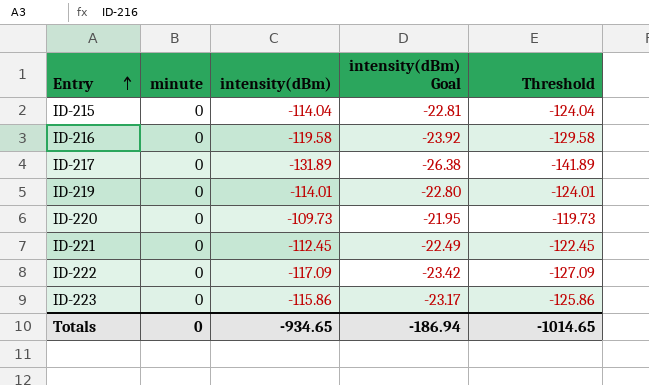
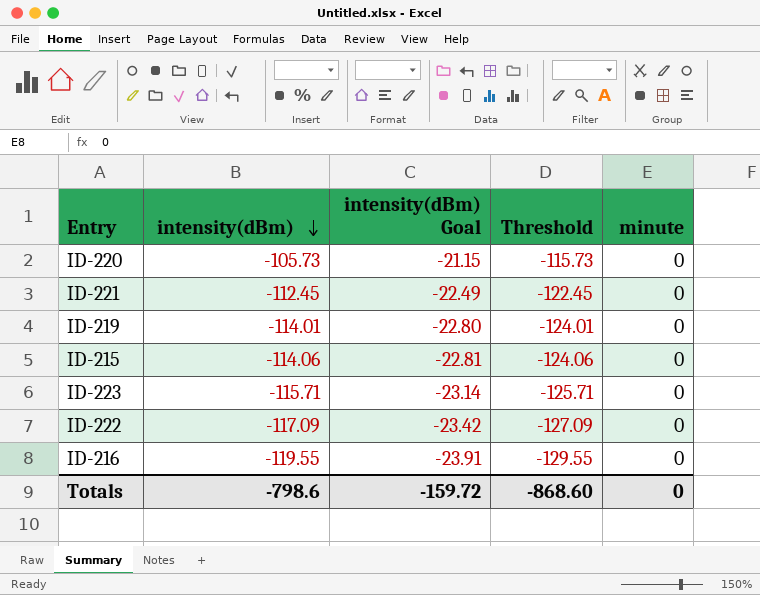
row order: Entry ascending -> intensity(dBm) descending
column minute | position: 2 -> 5
row ID-217: 0 | -131.89 | -26.38 | -141.89 -> none
ID-220 | intensity(dBm): -109.73 -> -105.73
ID-220 | intensity(dBm) Goal: -21.95 -> -21.15
ID-220 | Threshold: -119.73 -> -115.73
ID-215 | intensity(dBm): -114.04 -> -114.06
ID-215 | Threshold: -124.04 -> -124.06
ID-223 | intensity(dBm): -115.86 -> -115.71
ID-223 | intensity(dBm) Goal: -23.17 -> -23.14
ID-223 | Threshold: -125.86 -> -125.71
ID-216 | intensity(dBm): -119.58 -> -119.55
ID-216 | intensity(dBm) Goal: -23.92 -> -23.91
ID-216 | Threshold: -129.58 -> -129.55
Totals | intensity(dBm): -934.65 -> -798.6
Totals | intensity(dBm) Goal: -186.94 -> -159.72
Totals | Threshold: -1014.65 -> -868.60

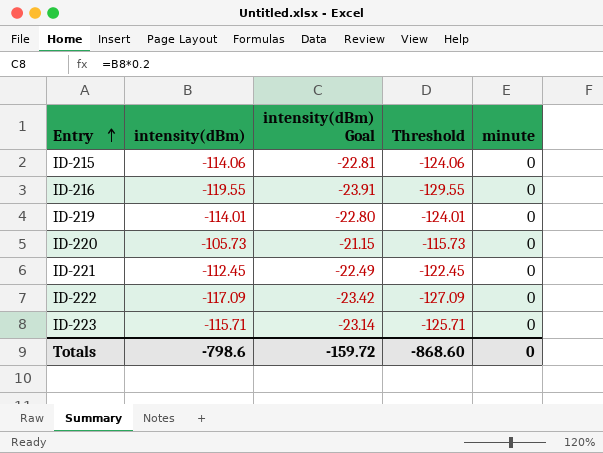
row order: intensity(dBm) descending -> Entry ascending

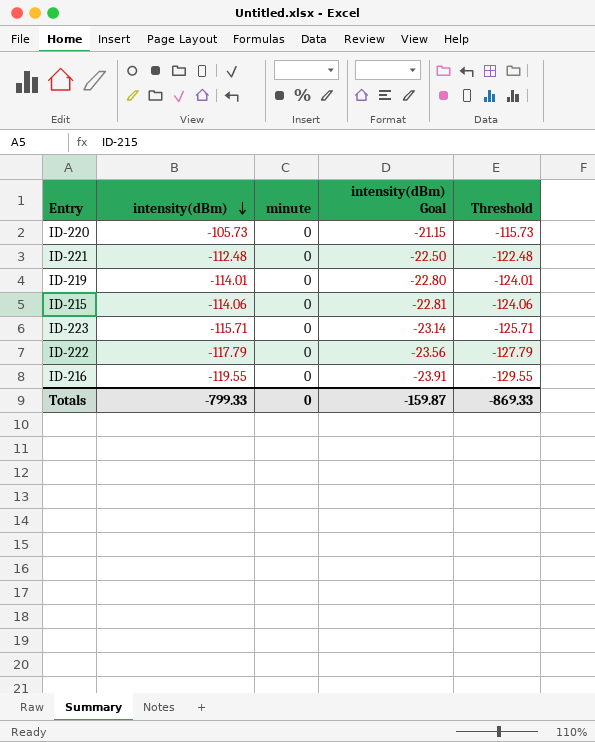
row order: Entry ascending -> intensity(dBm) descending
column minute | position: 5 -> 3
ID-221 | intensity(dBm): -112.45 -> -112.48
ID-221 | intensity(dBm) Goal: -22.49 -> -22.50
ID-221 | Threshold: -122.45 -> -122.48
ID-222 | intensity(dBm): -117.09 -> -117.79
ID-222 | intensity(dBm) Goal: -23.42 -> -23.56
ID-222 | Threshold: -127.09 -> -127.79
Totals | intensity(dBm): -798.6 -> -799.33
Totals | intensity(dBm) Goal: -159.72 -> -159.87
Totals | Threshold: -868.60 -> -869.33

